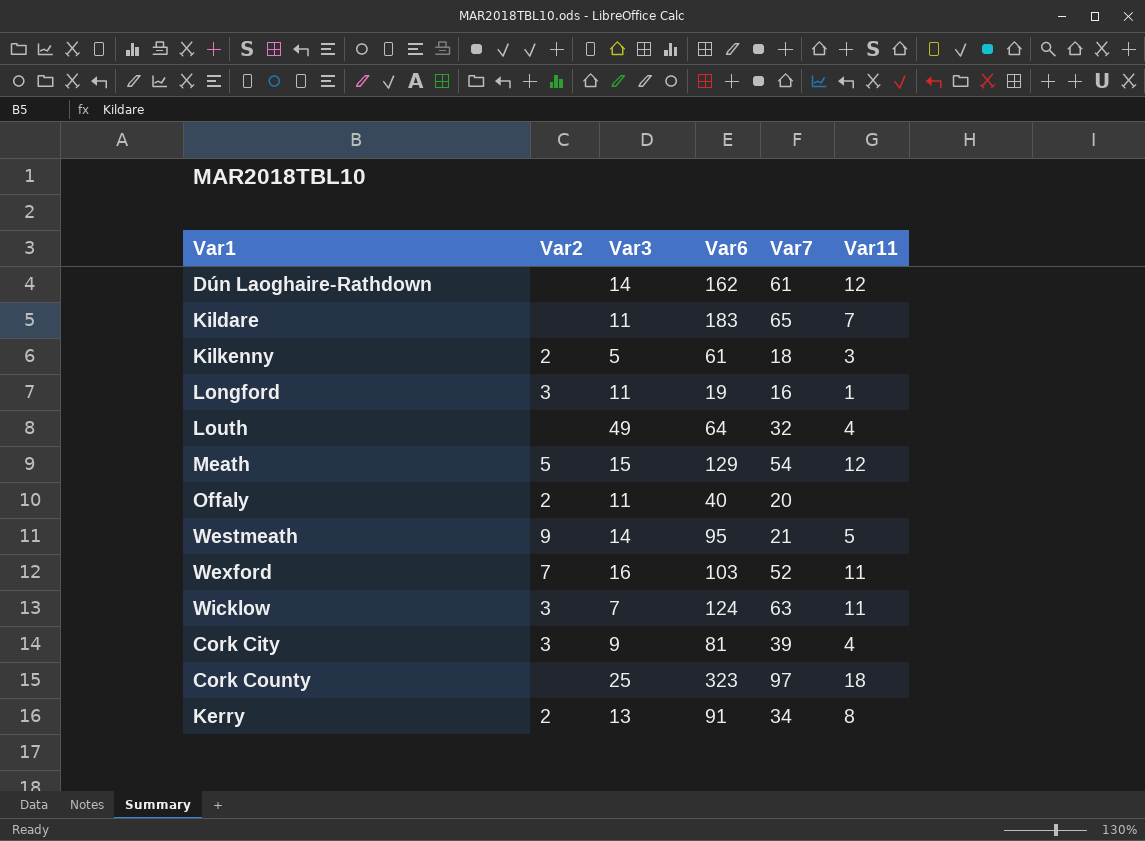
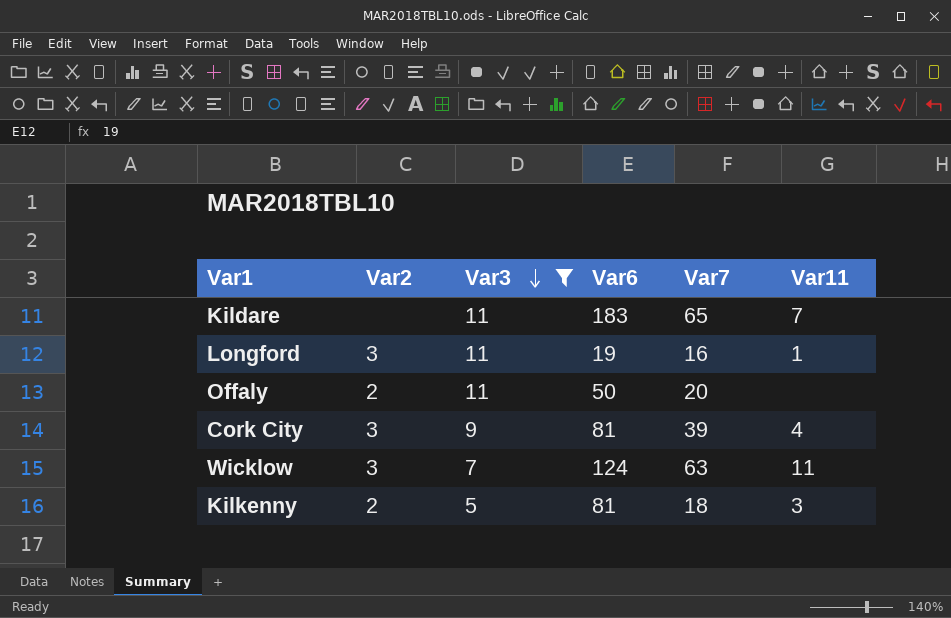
filter: none -> Var3 <= 11
row order: none -> Var3 descending
Offaly | Var6: 40 -> 50
Kilkenny | Var6: 61 -> 81

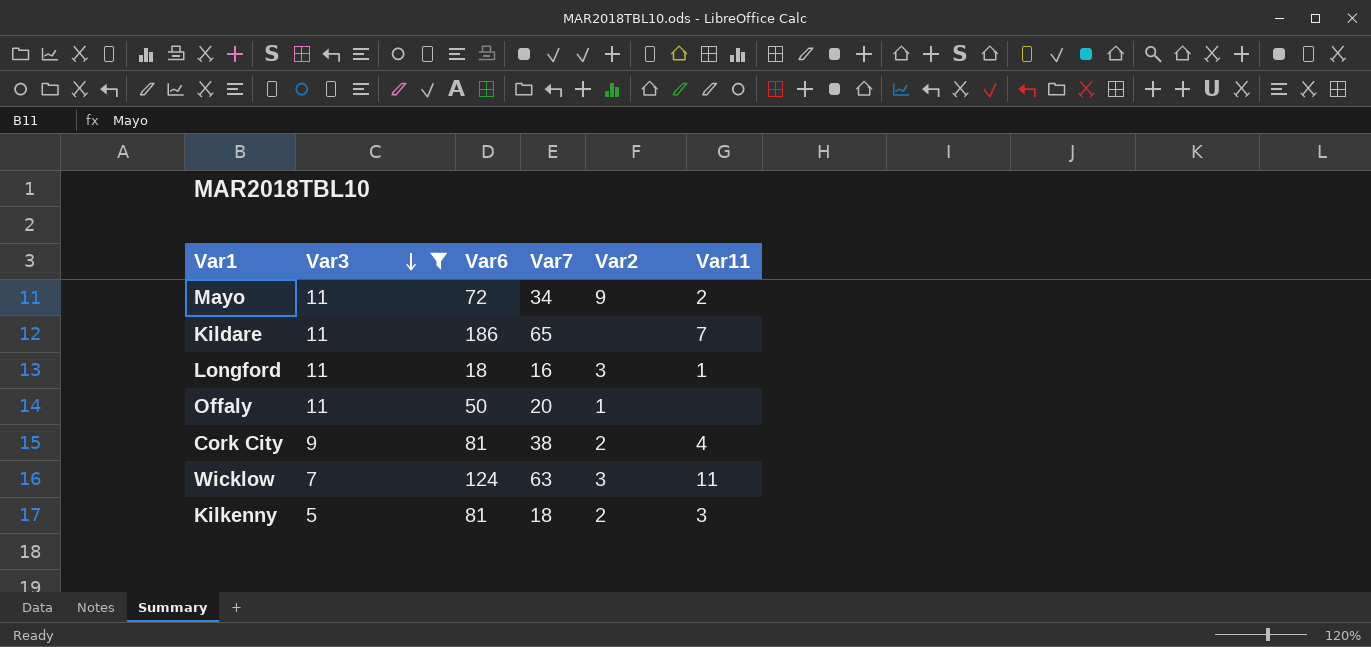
column Var2 | position: 2 -> 5
row Mayo: none -> 11 | 72 | 34 | 9 | 2
Kildare | Var6: 183 -> 186
Longford | Var6: 19 -> 18
Offaly | Var2: 2 -> 1
Cork City | Var7: 39 -> 38
Cork City | Var2: 3 -> 2

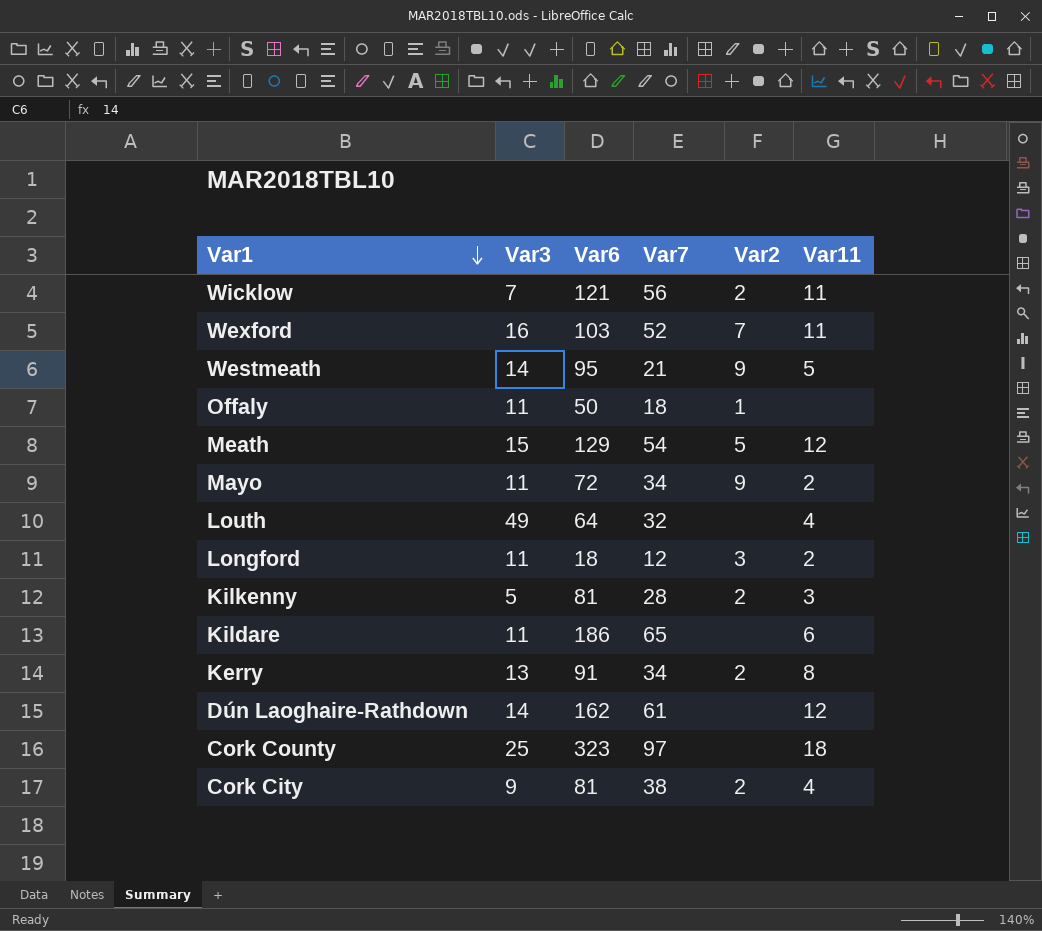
filter: Var3 <= 11 -> none
row order: Var3 descending -> Var1 descending
Wicklow | Var6: 124 -> 121
Wicklow | Var7: 63 -> 56
Wicklow | Var2: 3 -> 2
Offaly | Var7: 20 -> 18
Longford | Var7: 16 -> 12
Longford | Var11: 1 -> 2
Kilkenny | Var7: 18 -> 28
Kildare | Var11: 7 -> 6

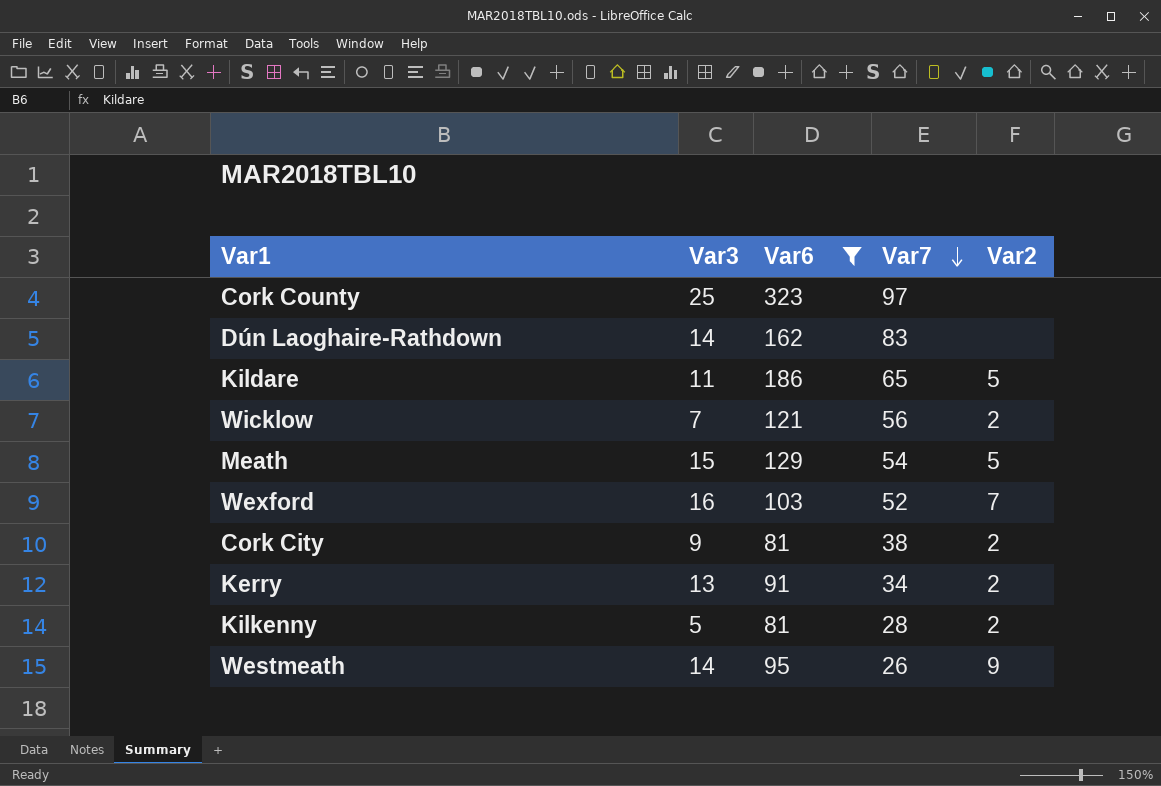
filter: none -> Var6 >= 81
row order: Var1 descending -> Var7 descending
column Var11 | position: 6 -> none
Dún Laoghaire-Rathdown | Var7: 61 -> 83
Kildare | Var2: none -> 5
Westmeath | Var7: 21 -> 26

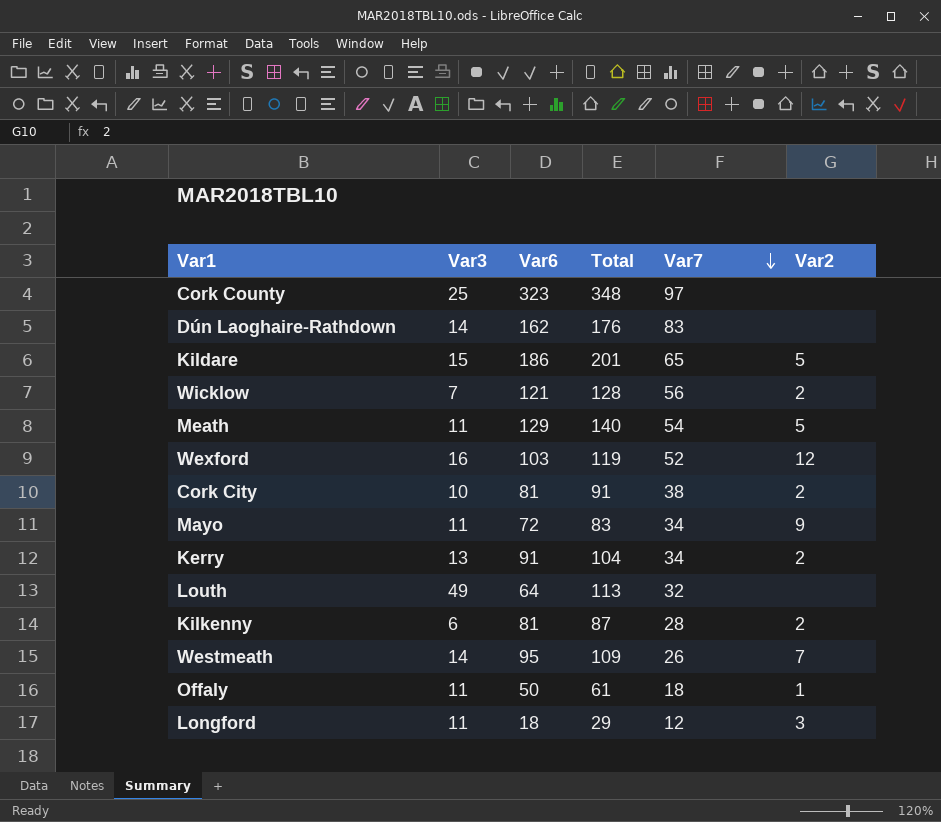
filter: Var6 >= 81 -> none
column Total | formula: none -> [Var3] + [Var6]
Kildare | Var3: 11 -> 15
Meath | Var3: 15 -> 11
Wexford | Var2: 7 -> 12
Cork City | Var3: 9 -> 10
Kilkenny | Var3: 5 -> 6
Westmeath | Var2: 9 -> 7

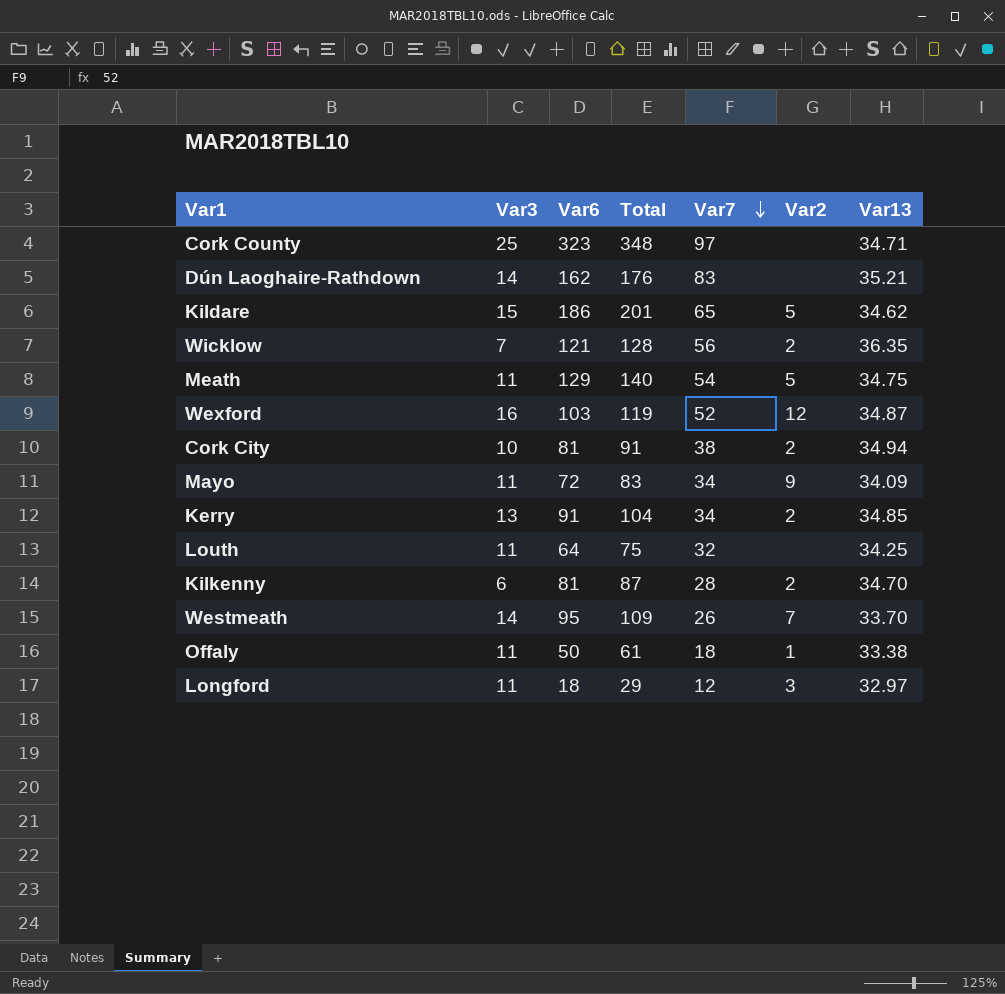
column Var13 | position: none -> 7
Louth | Var3: 49 -> 11
Louth | Total: 113 -> 75

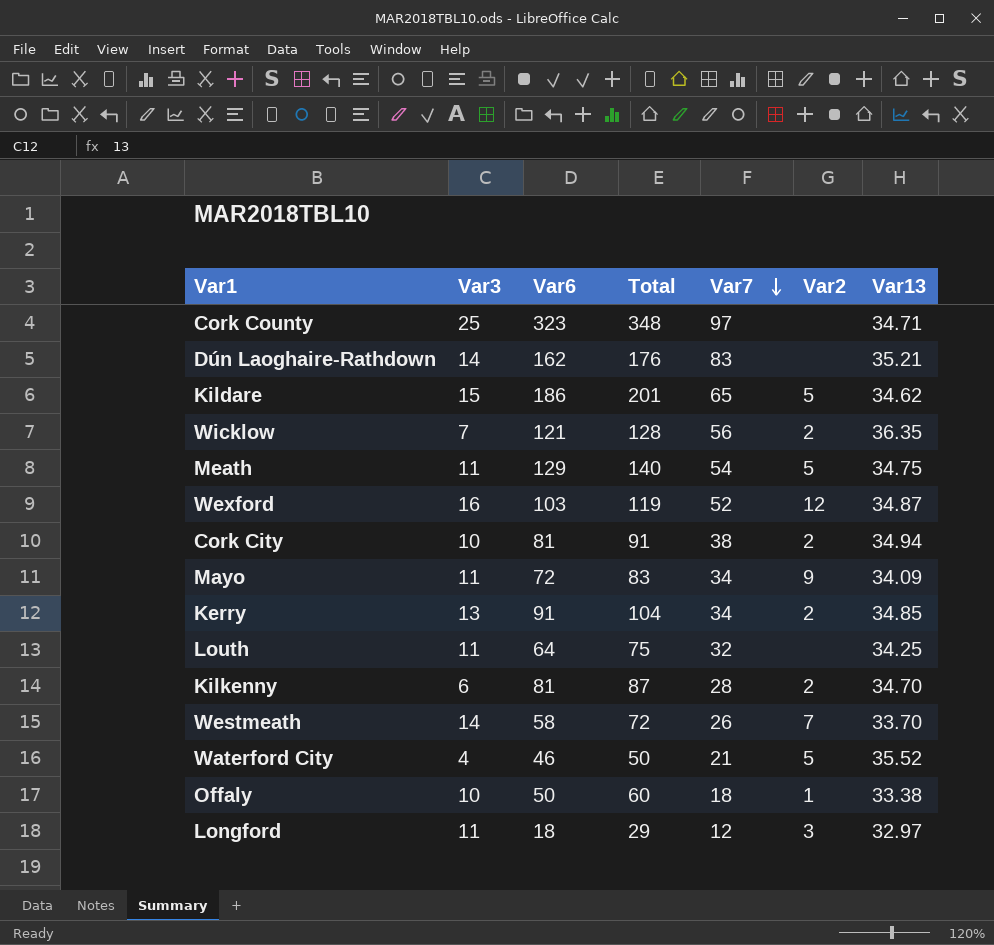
Westmeath | Var6: 95 -> 58
Westmeath | Total: 109 -> 72
row Waterford City: none -> 4 | 46 | 50 | 21 | 5 | 35.52
Offaly | Var3: 11 -> 10
Offaly | Total: 61 -> 60

